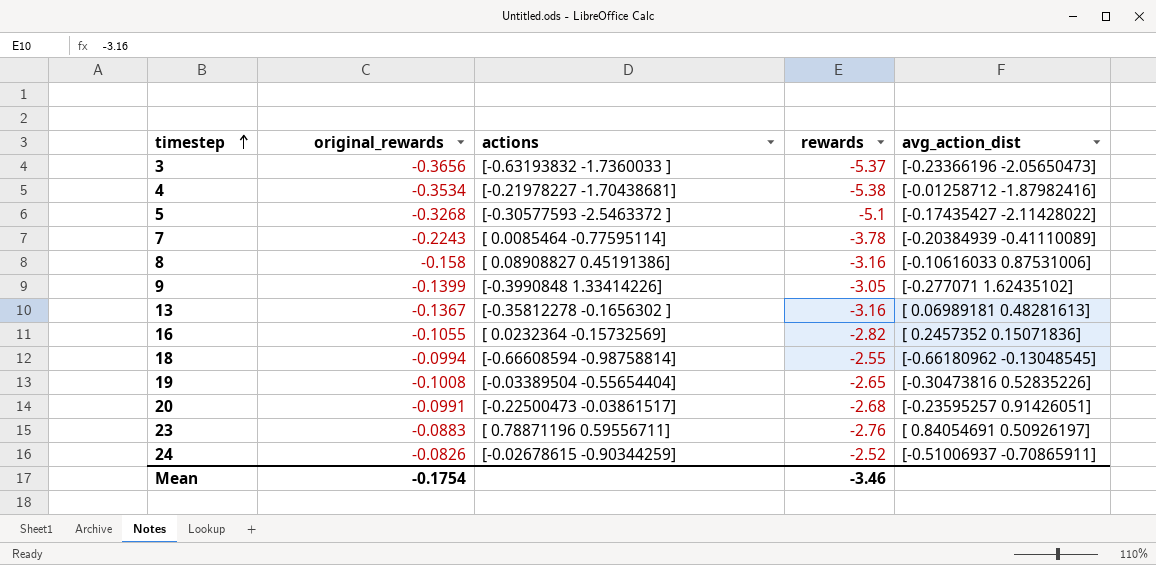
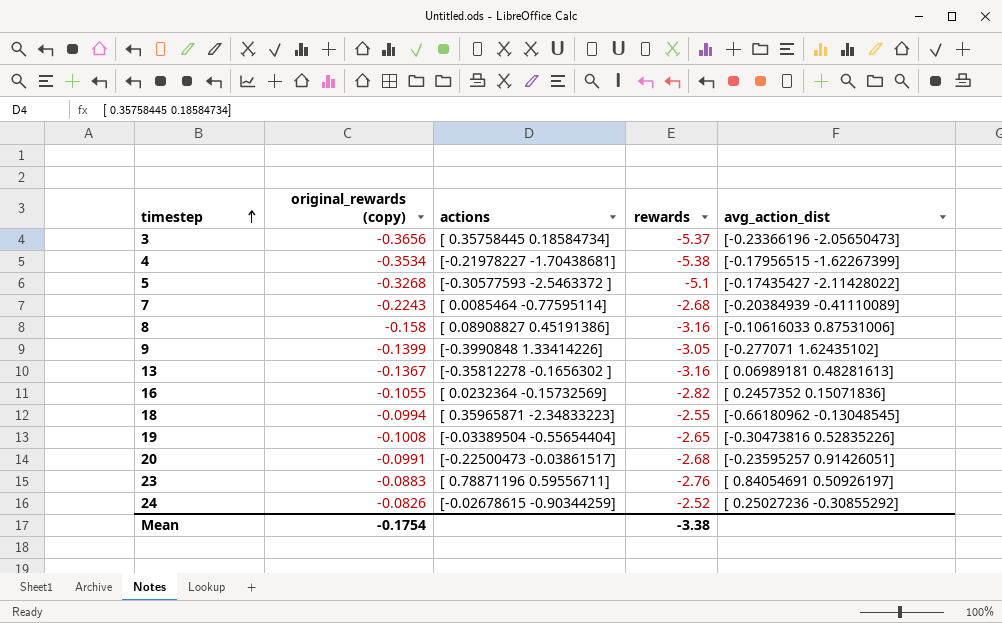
column name: original_rewards -> original_rewards (copy)
3 | actions: [-0.63193832 -1.7360033 ] -> [ 0.35758445 0.18584734]
4 | avg_action_dist: [-0.01258712 -1.87982416] -> [-0.17956515 -1.62267399]
7 | rewards: -3.78 -> -2.68
18 | actions: [-0.66608594 -0.98758814] -> [ 0.35965871 -2.34833223]
24 | avg_action_dist: [-0.51006937 -0.70865911] -> [ 0.25027236 -0.30855292]
Mean | rewards: -3.46 -> -3.38

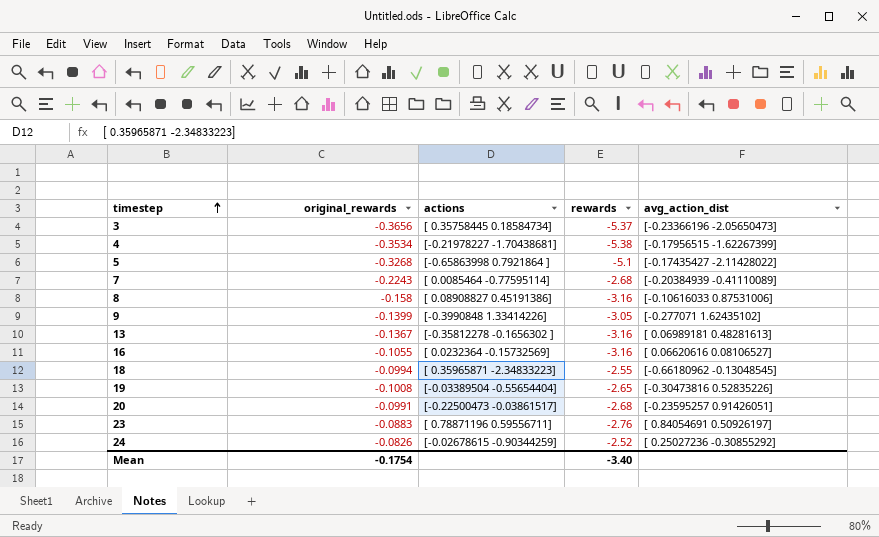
column name: original_rewards (copy) -> original_rewards
5 | actions: [-0.30577593 -2.5463372 ] -> [-0.65863998 0.7921864 ]
16 | rewards: -2.82 -> -3.16
16 | avg_action_dist: [ 0.2457352 0.15071836] -> [ 0.06620616 0.08106527]
Mean | rewards: -3.38 -> -3.40

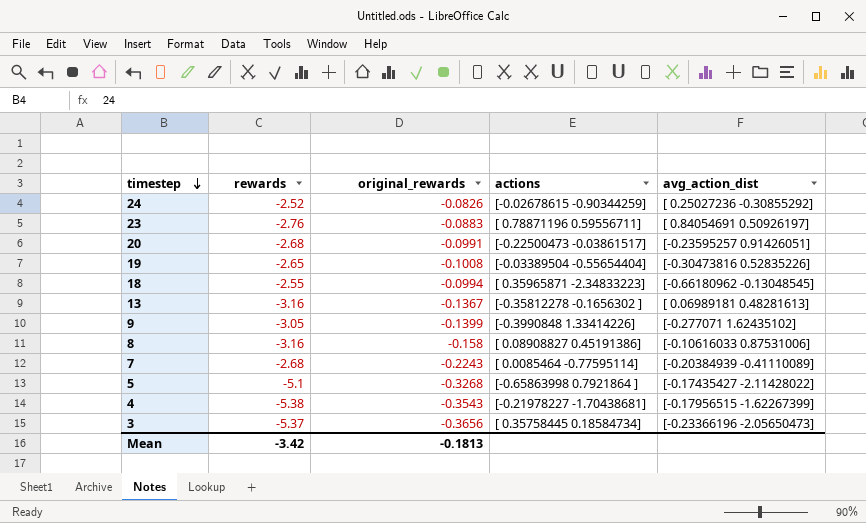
row order: timestep ascending -> timestep descending
column rewards | position: 4 -> 2
row 16: -0.1055 | [ 0.0232364 -0.15732569] | -3.16 | [ 0.06620616 0.08106527] -> none
4 | original_rewards: -0.3534 -> -0.3543
Mean | rewards: -3.40 -> -3.42
Mean | original_rewards: -0.1754 -> -0.1813

